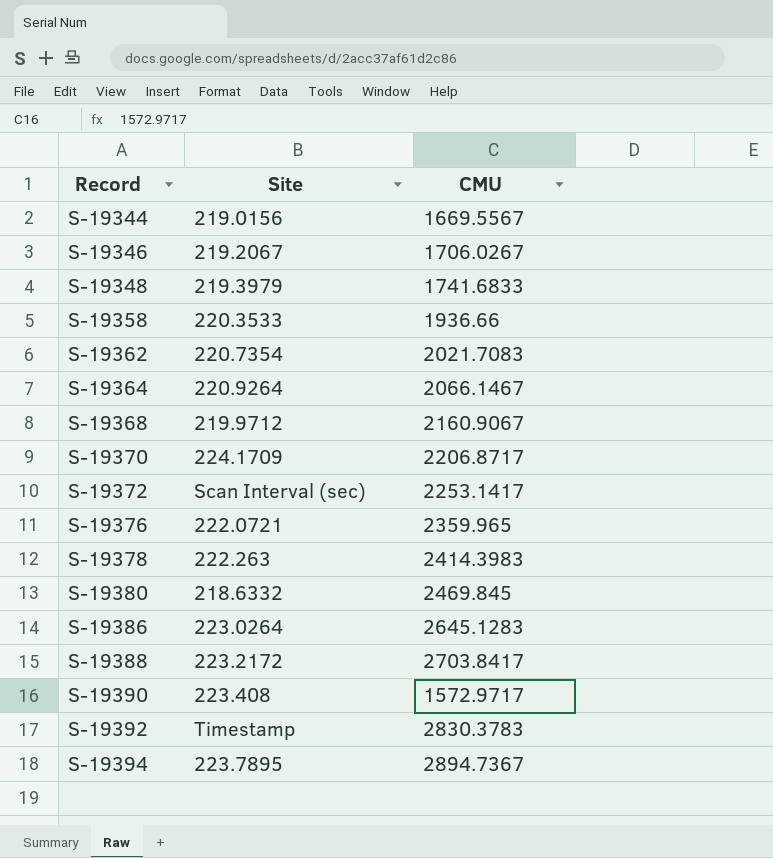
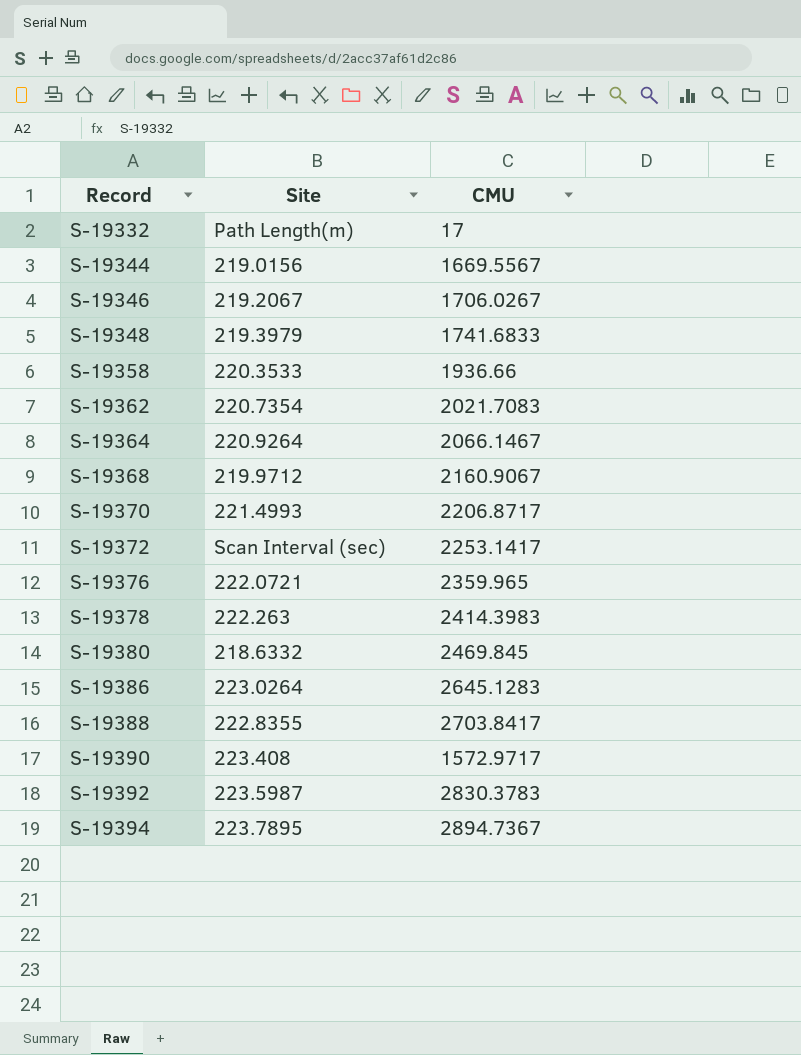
row S-19332: none -> Path Length(m) | 17
S-19370 | Site: 224.1709 -> 221.4993
S-19388 | Site: 223.2172 -> 222.8355
S-19392 | Site: Timestamp -> 223.5987

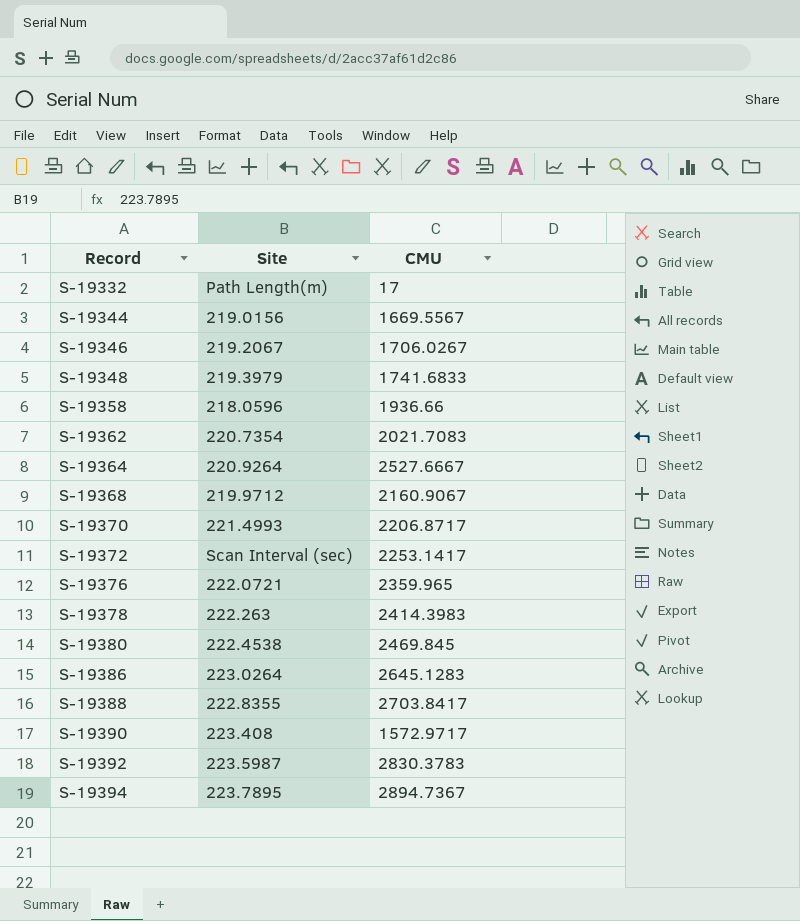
S-19358 | Site: 220.3533 -> 218.0596
S-19364 | CMU: 2066.1467 -> 2527.6667
S-19380 | Site: 218.6332 -> 222.4538

